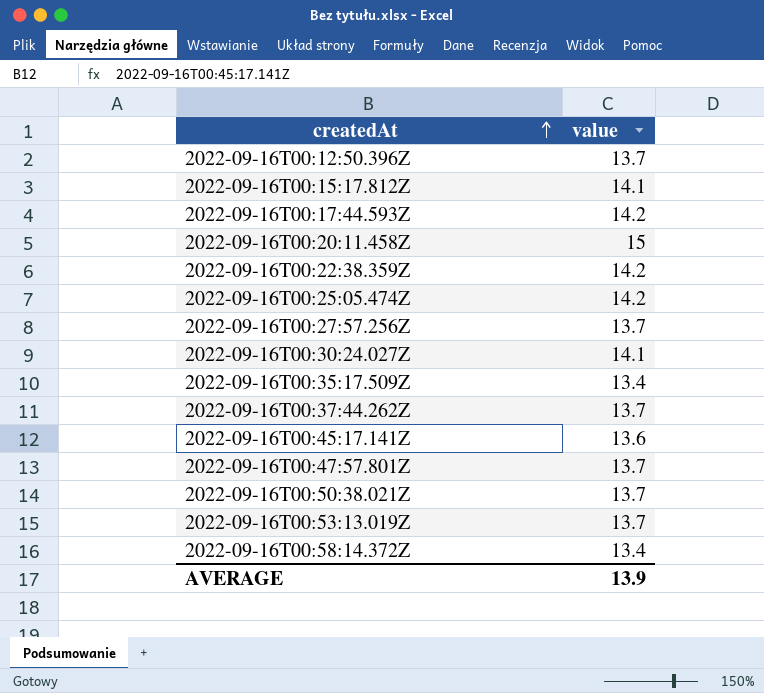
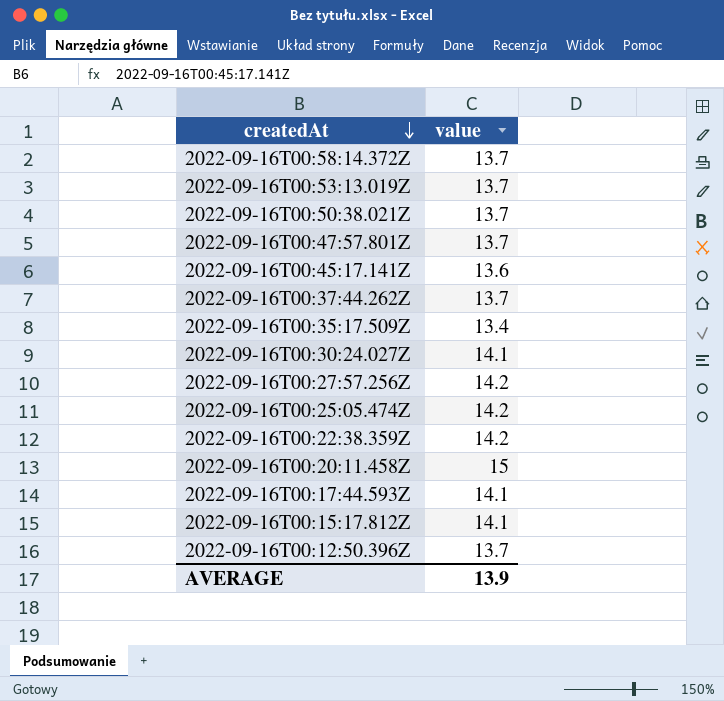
row order: createdAt ascending -> createdAt descending
2022-09-16T00:58:14.372Z | value: 13.4 -> 13.7
2022-09-16T00:27:57.256Z | value: 13.7 -> 14.2
2022-09-16T00:17:44.593Z | value: 14.2 -> 14.1

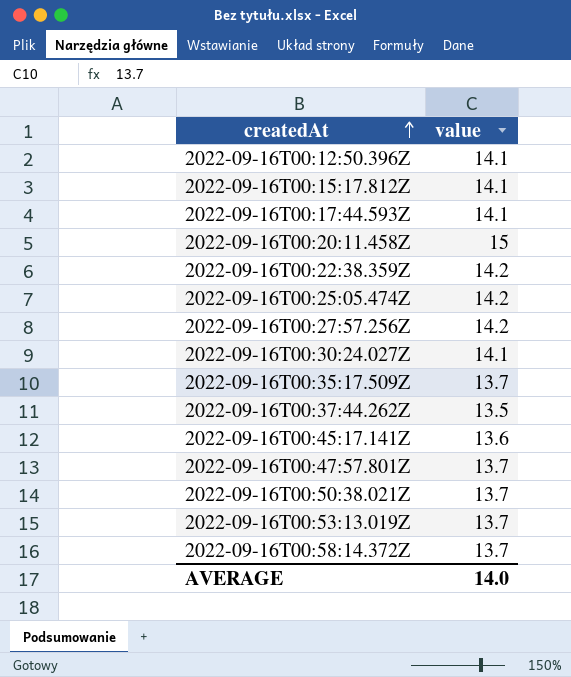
row order: createdAt descending -> createdAt ascending
2022-09-16T00:12:50.396Z | value: 13.7 -> 14.1
2022-09-16T00:35:17.509Z | value: 13.4 -> 13.7
2022-09-16T00:37:44.262Z | value: 13.7 -> 13.5
AVERAGE | value: 13.9 -> 14.0

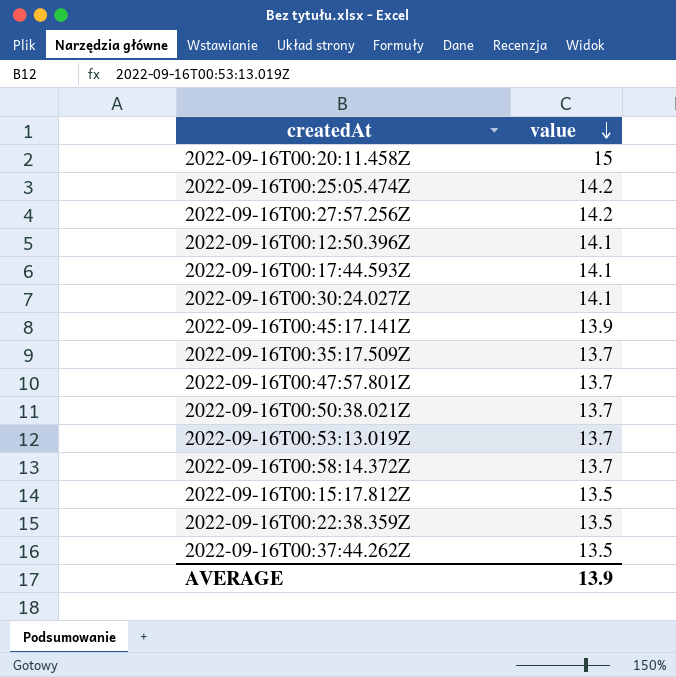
row order: createdAt ascending -> value descending
2022-09-16T00:45:17.141Z | value: 13.6 -> 13.9
2022-09-16T00:15:17.812Z | value: 14.1 -> 13.5
2022-09-16T00:22:38.359Z | value: 14.2 -> 13.5
AVERAGE | value: 14.0 -> 13.9

